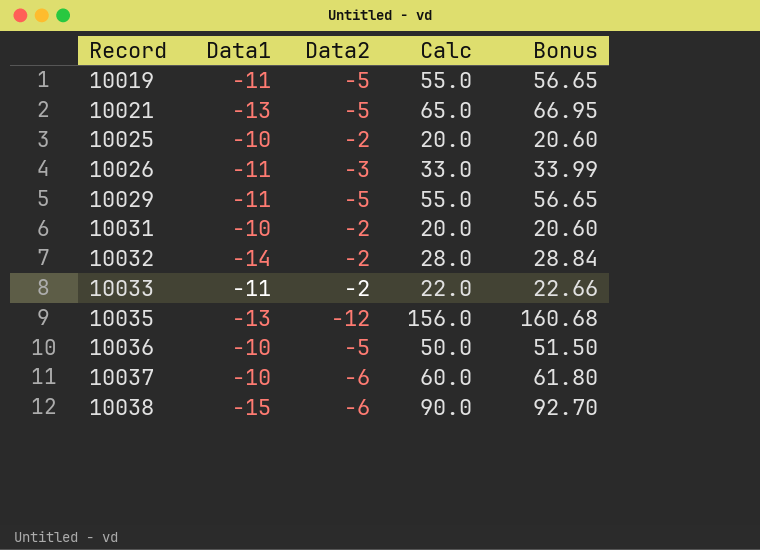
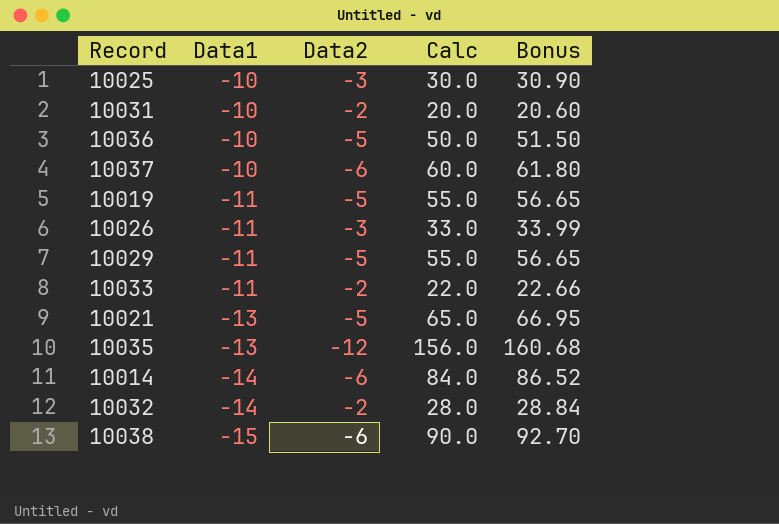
row order: Record ascending -> Data1 descending
10025 | Data2: -2 -> -3
10025 | Calc: 20.0 -> 30.0
10025 | Bonus: 20.60 -> 30.90
row 10014: none -> -14 | -6 | 84.0 | 86.52

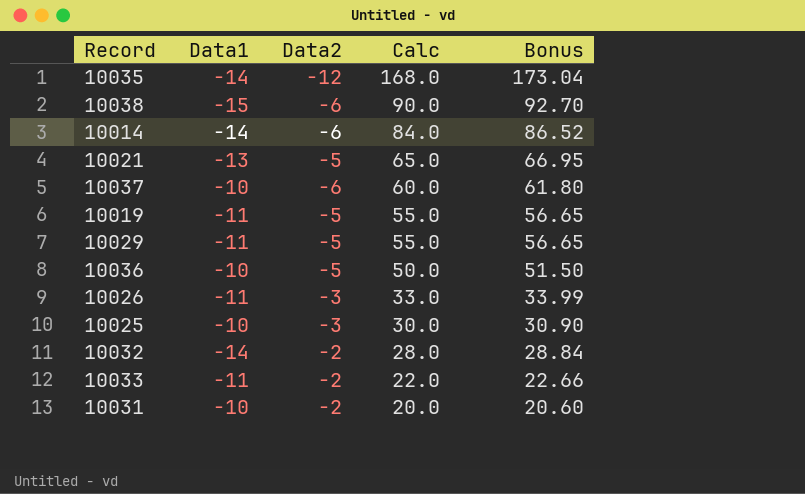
row order: Data1 descending -> Calc descending
10035 | Data1: -13 -> -14
10035 | Calc: 156.0 -> 168.0
10035 | Bonus: 160.68 -> 173.04

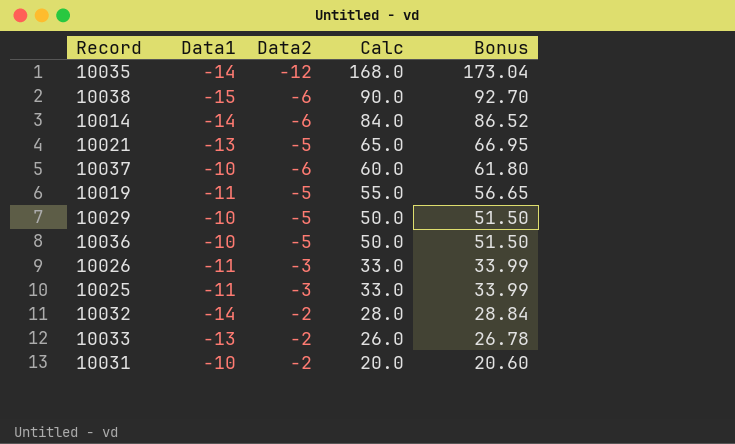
10029 | Data1: -11 -> -10
10029 | Calc: 55.0 -> 50.0
10029 | Bonus: 56.65 -> 51.50
10025 | Data1: -10 -> -11
10025 | Calc: 30.0 -> 33.0
10025 | Bonus: 30.90 -> 33.99
10033 | Data1: -11 -> -13
10033 | Calc: 22.0 -> 26.0
10033 | Bonus: 22.66 -> 26.78

